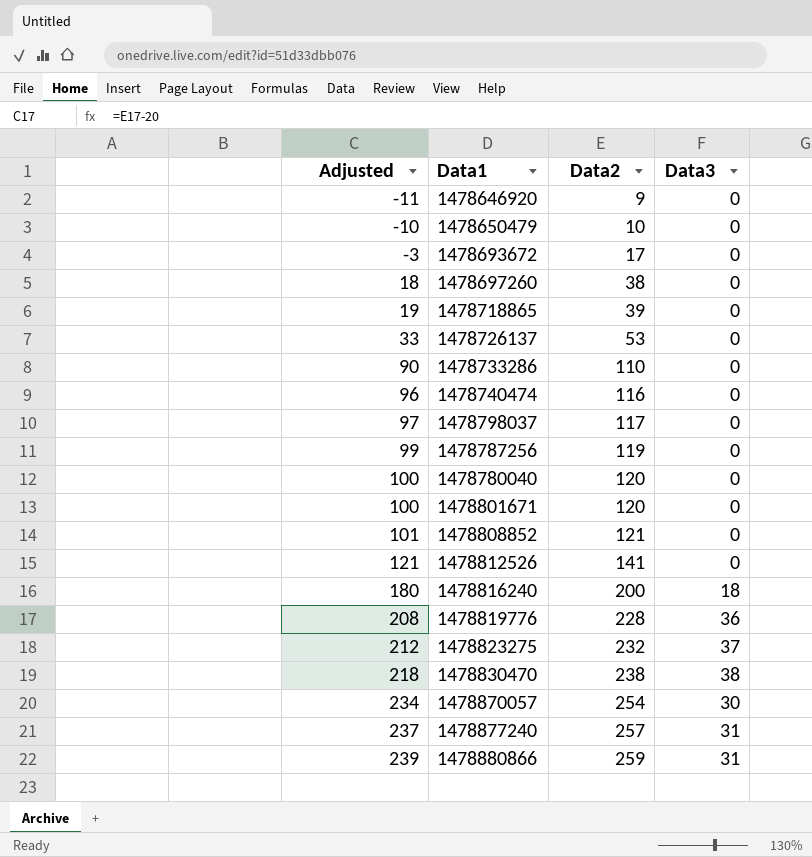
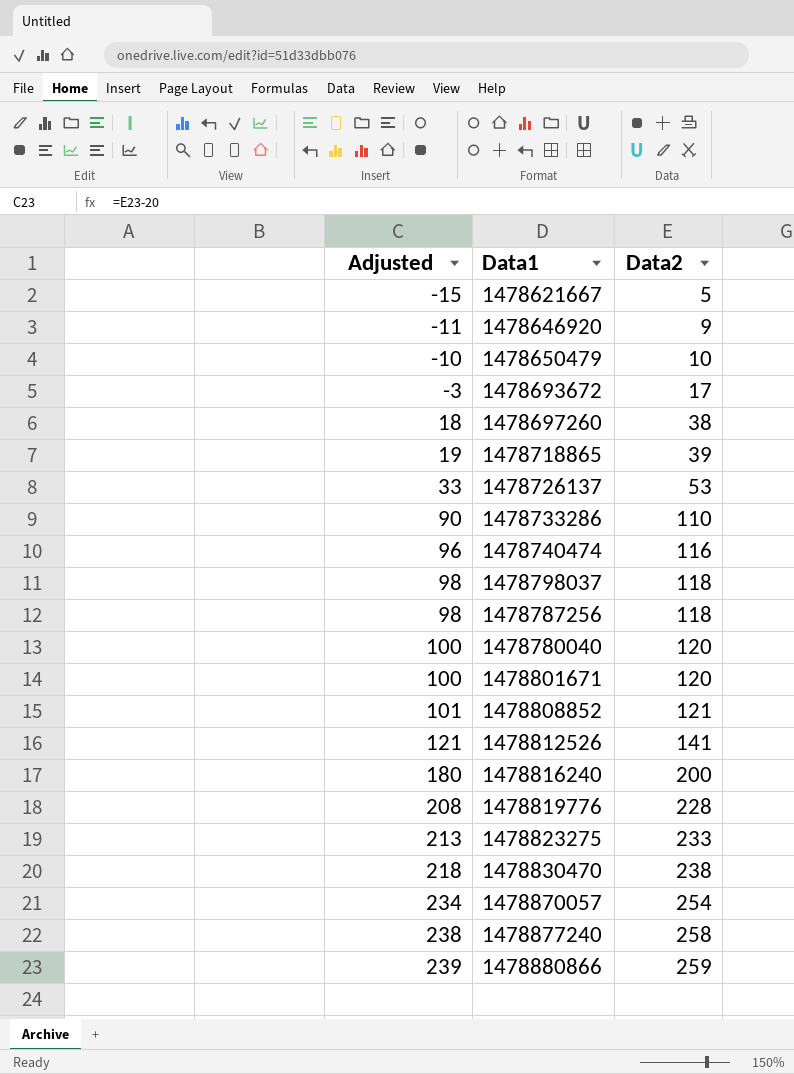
column Data3 | position: 4 -> none
row 1478621667: none -> -15 | 5
1478798037 | Adjusted: 97 -> 98
1478798037 | Data2: 117 -> 118
1478787256 | Adjusted: 99 -> 98
1478787256 | Data2: 119 -> 118
1478823275 | Adjusted: 212 -> 213
1478823275 | Data2: 232 -> 233
1478877240 | Adjusted: 237 -> 238
1478877240 | Data2: 257 -> 258

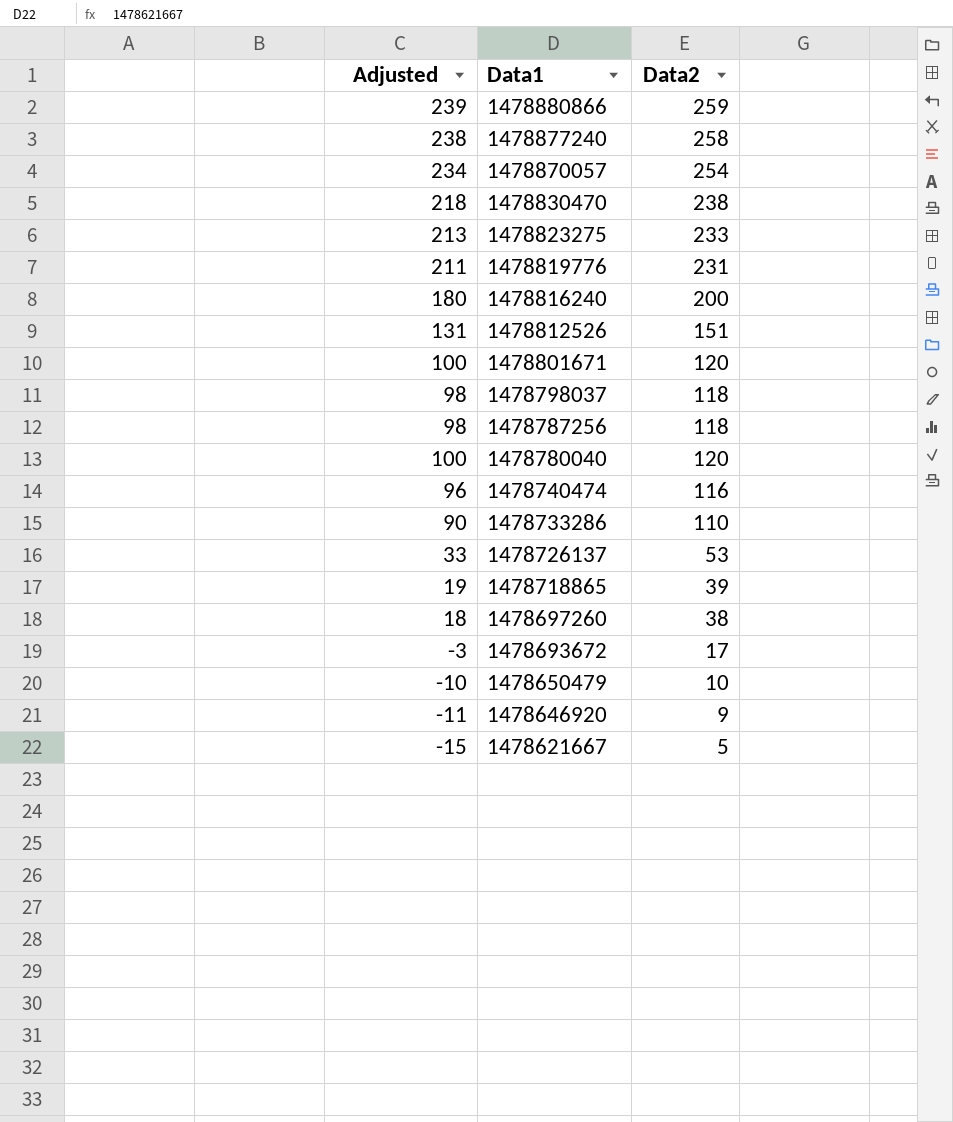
row order: Adjusted ascending -> Data1 descending
row 1478808852: 101 | 121 -> none
1478819776 | Adjusted: 208 -> 211
1478819776 | Data2: 228 -> 231
1478812526 | Adjusted: 121 -> 131
1478812526 | Data2: 141 -> 151

